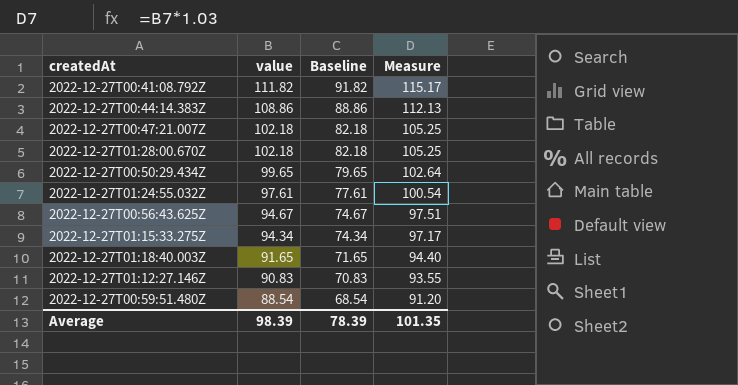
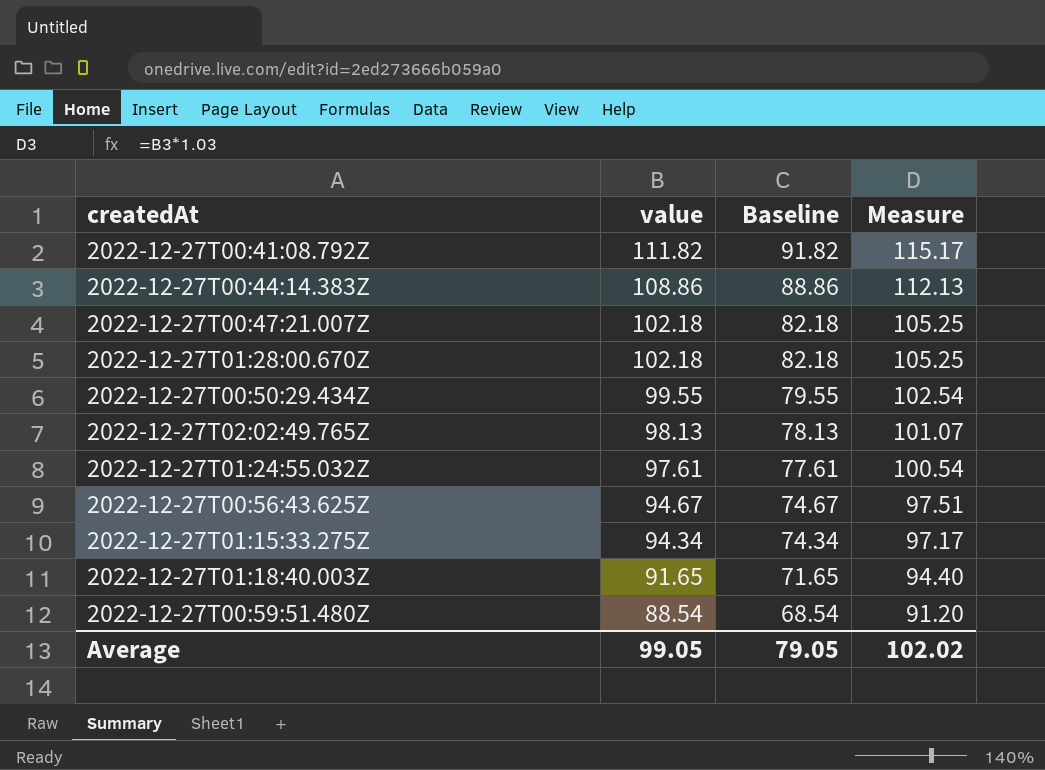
row 2022-12-27T01:12:27.146Z: 90.83 | 70.83 | 93.55 -> none
2022-12-27T00:50:29.434Z | value: 99.65 -> 99.55
2022-12-27T00:50:29.434Z | Baseline: 79.65 -> 79.55
2022-12-27T00:50:29.434Z | Measure: 102.64 -> 102.54
row 2022-12-27T02:02:49.765Z: none -> 98.13 | 78.13 | 101.07
Average | value: 98.39 -> 99.05
Average | Baseline: 78.39 -> 79.05
Average | Measure: 101.35 -> 102.02

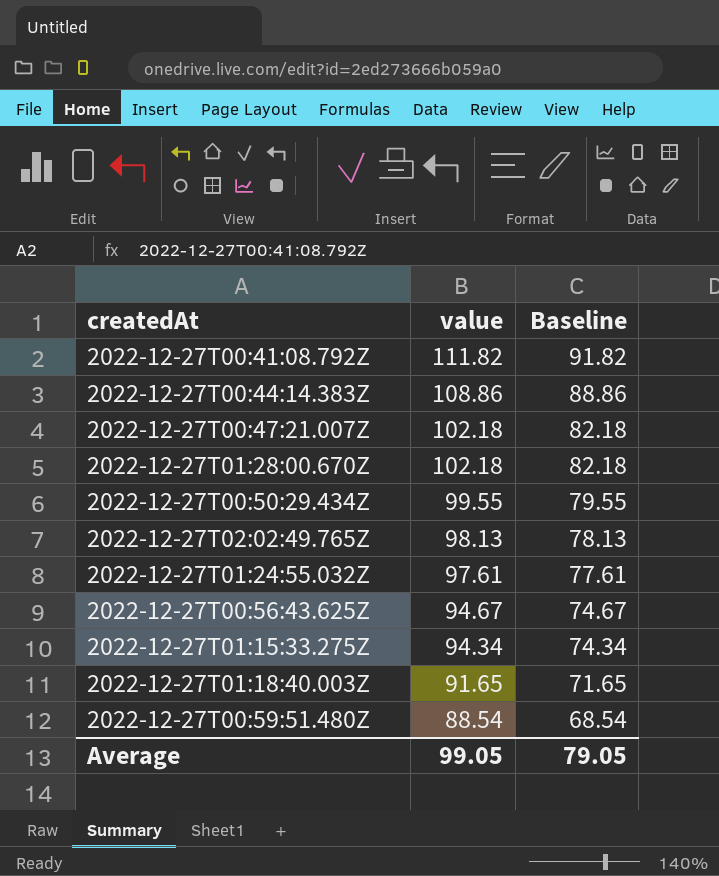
column Measure | formula: [value] * 1.03 -> none

